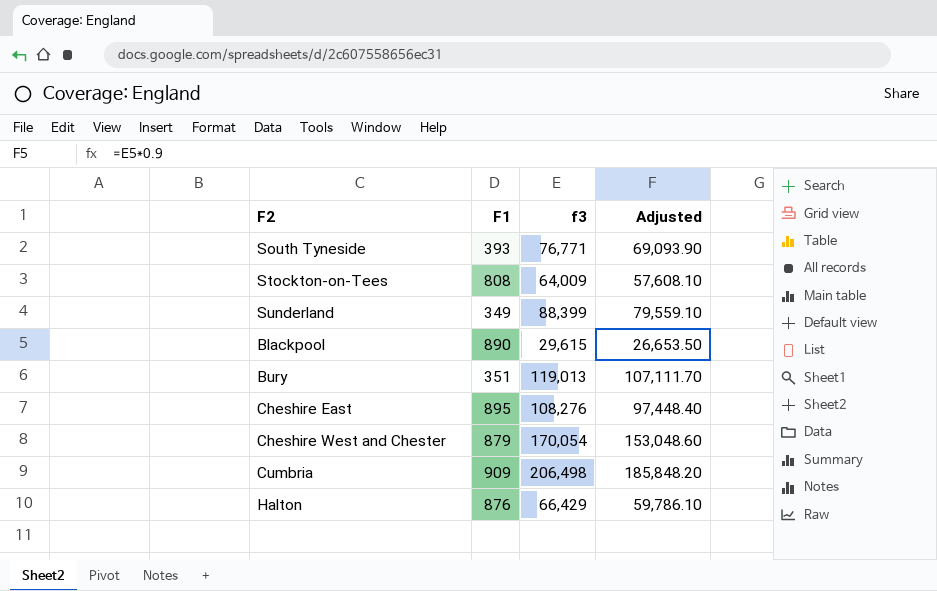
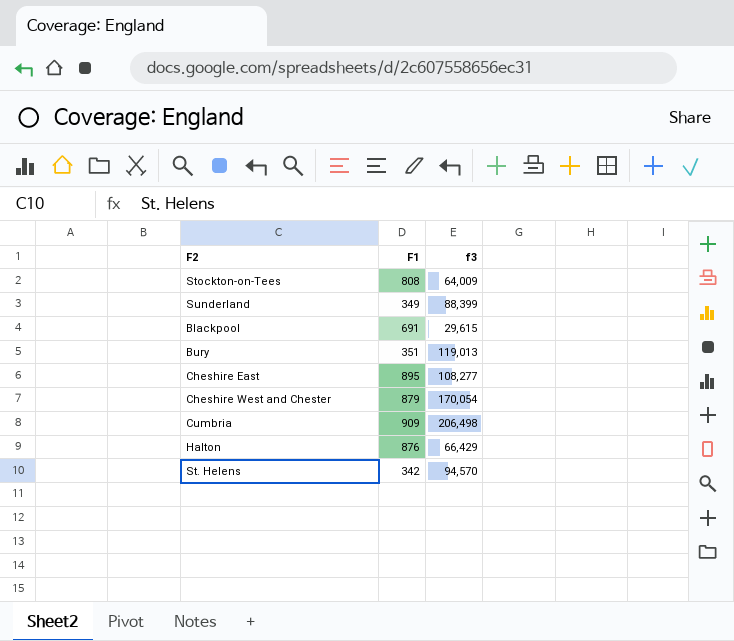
column Adjusted | formula: [f3] * 0.9 -> none
row South Tyneside: 393 | 76,771 | 69,093.90 -> none
Blackpool | F1: 890 -> 691
Cheshire East | f3: 108,276 -> 108,277
row St. Helens: none -> 342 | 94,570

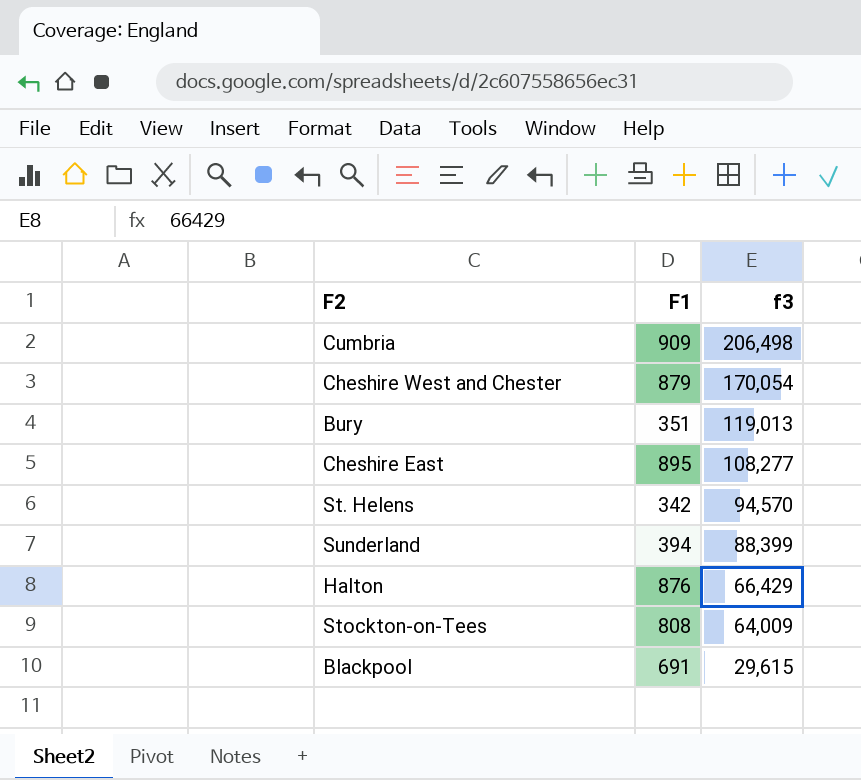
row order: none -> f3 descending
Sunderland | F1: 349 -> 394

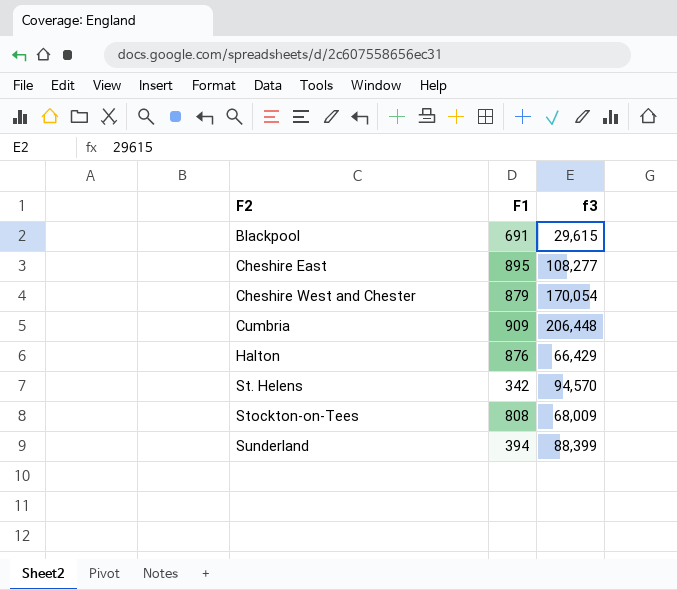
row order: f3 descending -> F2 ascending
row Bury: 351 | 119,013 -> none
Cumbria | f3: 206,498 -> 206,448
Stockton-on-Tees | f3: 64,009 -> 68,009

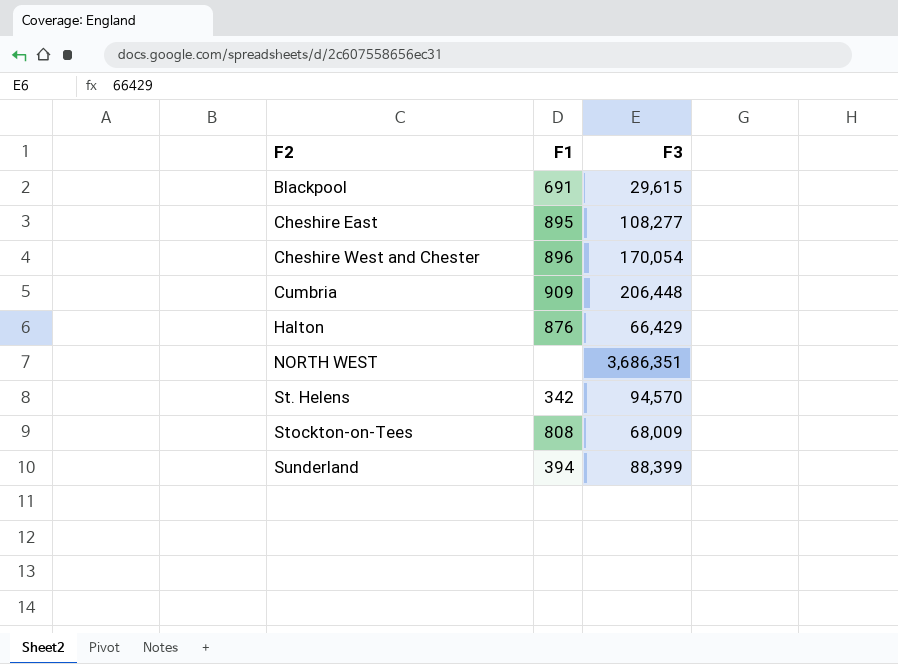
column name: f3 -> F3
Cheshire West and Chester | F1: 879 -> 896
row NORTH WEST: none -> none | 3,686,351

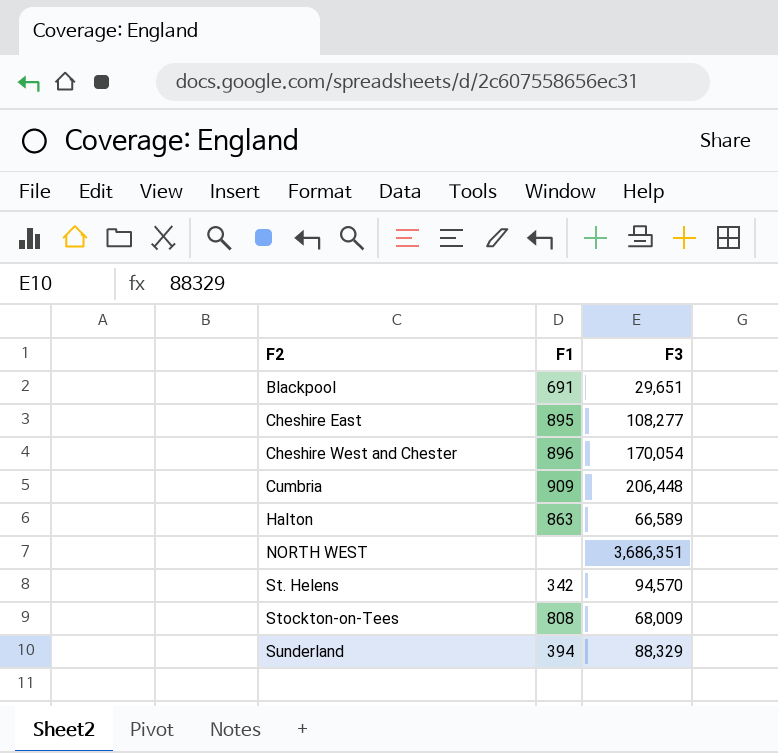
Blackpool | F3: 29,615 -> 29,651
Halton | F1: 876 -> 863
Halton | F3: 66,429 -> 66,589
Sunderland | F3: 88,399 -> 88,329

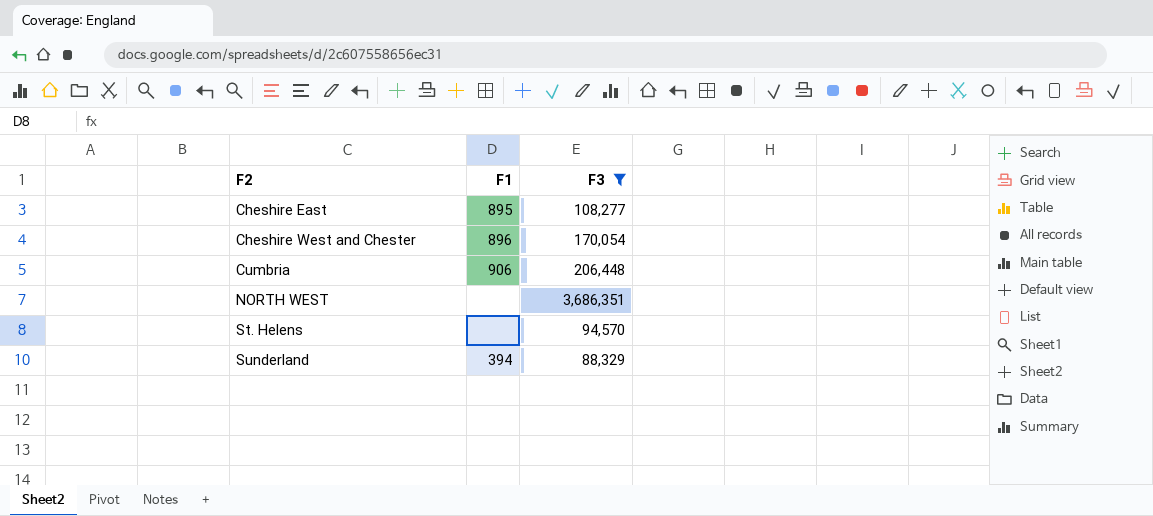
filter: none -> F3 >= 88,329
Cumbria | F1: 909 -> 906
St. Helens | F1: 342 -> none

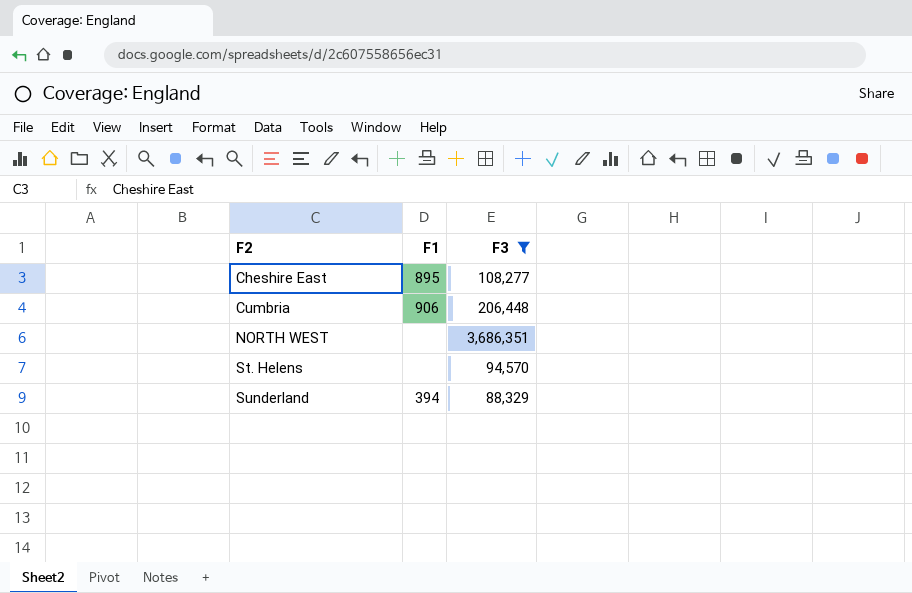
row Cheshire West and Chester: 896 | 170,054 -> none

